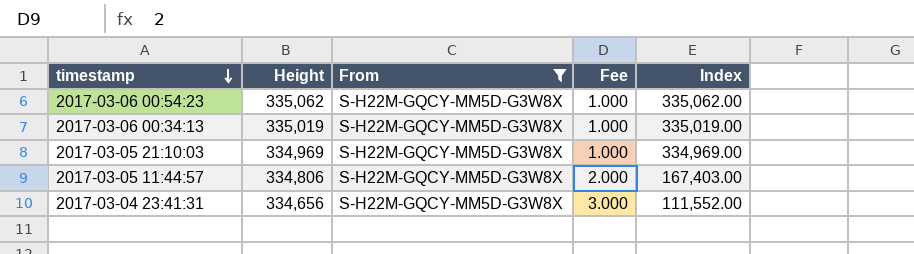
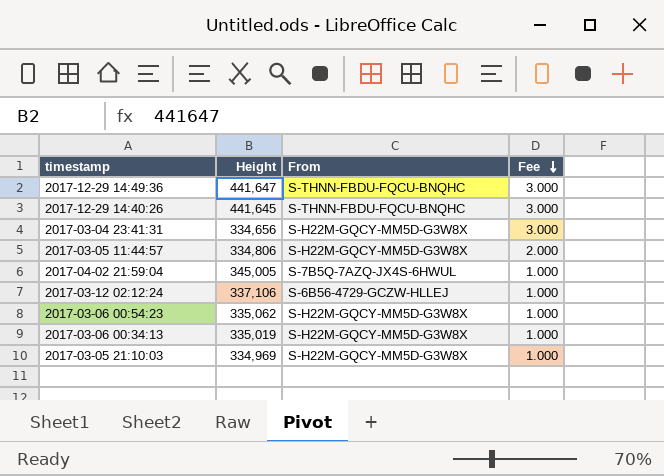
filter: From = S-H22M-GQCY-MM5D-G3W8X -> none
row order: timestamp descending -> Fee descending
column Index | formula: [Height] / [Fee] -> none

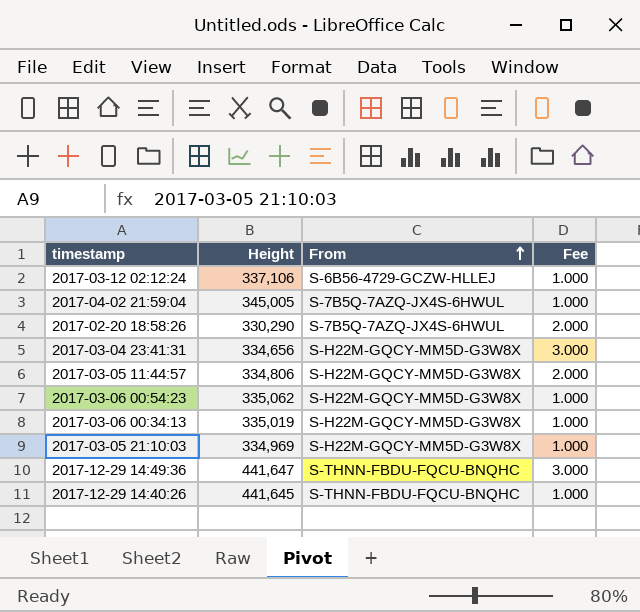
row order: Fee descending -> From ascending
row 2017-02-20 18:58:26: none -> 330,290 | S-7B5Q-7AZQ-JX4S-6HWUL | 2.000
2017-12-29 14:40:26 | Fee: 3.000 -> 1.000

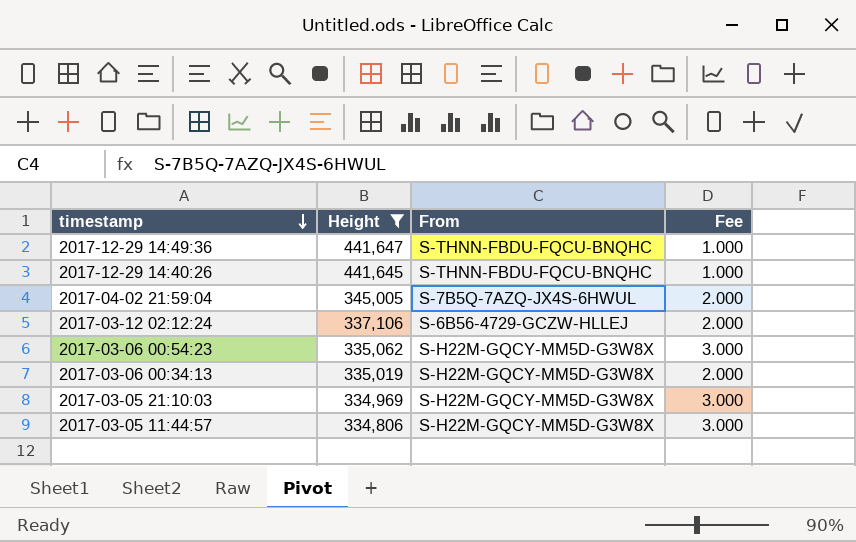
filter: none -> Height >= 334,806
row order: From ascending -> timestamp descending
2017-12-29 14:49:36 | Fee: 3.000 -> 1.000
2017-04-02 21:59:04 | Fee: 1.000 -> 2.000
2017-03-12 02:12:24 | Fee: 1.000 -> 2.000
2017-03-06 00:54:23 | Fee: 1.000 -> 3.000
2017-03-06 00:34:13 | Fee: 1.000 -> 2.000
2017-03-05 21:10:03 | Fee: 1.000 -> 3.000
2017-03-05 11:44:57 | Fee: 2.000 -> 3.000

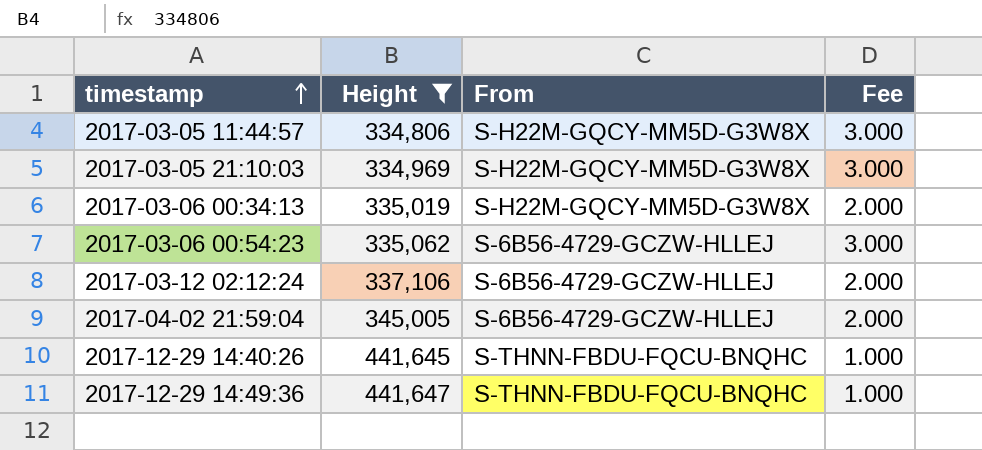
row order: timestamp descending -> timestamp ascending
2017-03-06 00:54:23 | From: S-H22M-GQCY-MM5D-G3W8X -> S-6B56-4729-GCZW-HLLEJ
2017-04-02 21:59:04 | From: S-7B5Q-7AZQ-JX4S-6HWUL -> S-6B56-4729-GCZW-HLLEJ

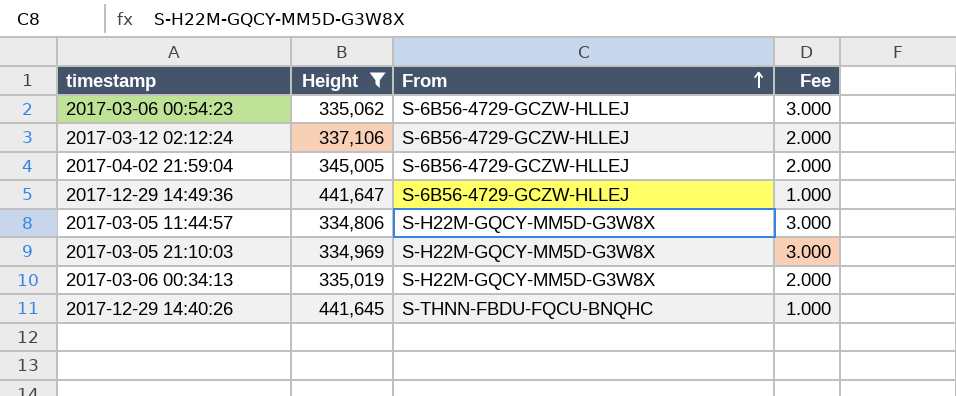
row order: timestamp ascending -> From ascending
2017-12-29 14:49:36 | From: S-THNN-FBDU-FQCU-BNQHC -> S-6B56-4729-GCZW-HLLEJ

